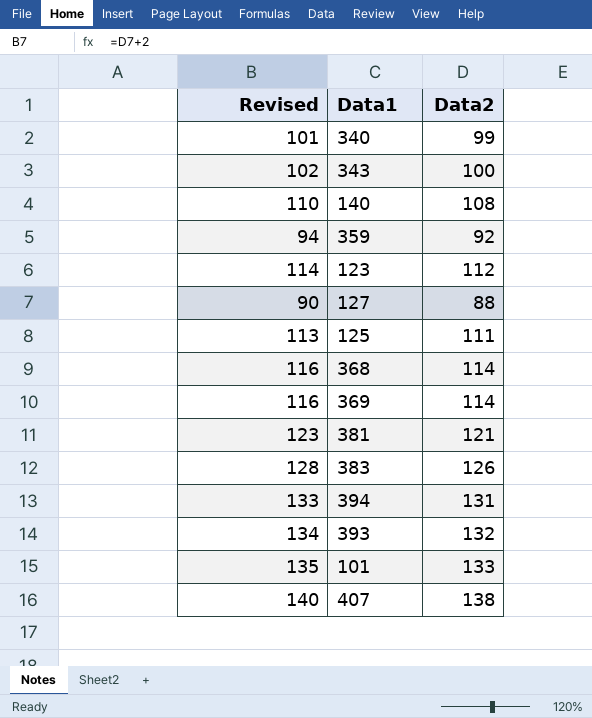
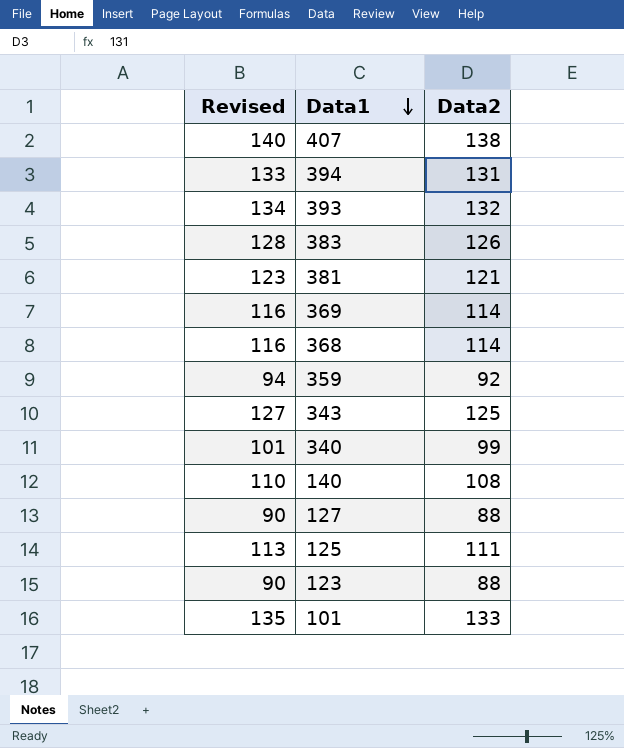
row order: none -> Data1 descending
343 | Revised: 102 -> 127
343 | Data2: 100 -> 125
123 | Revised: 114 -> 90
123 | Data2: 112 -> 88

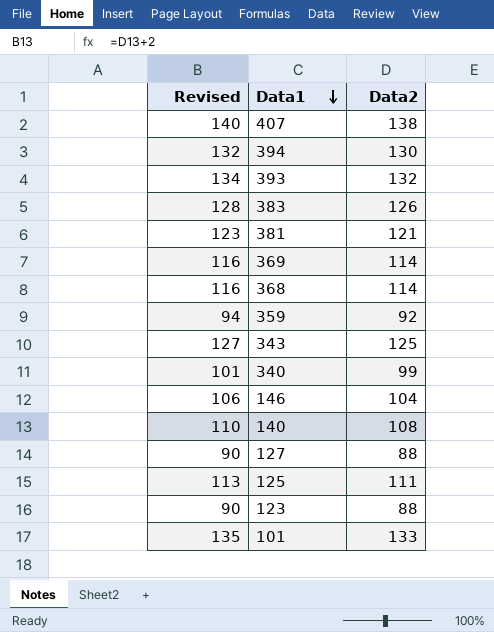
394 | Revised: 133 -> 132
394 | Data2: 131 -> 130
row 146: none -> 106 | 104

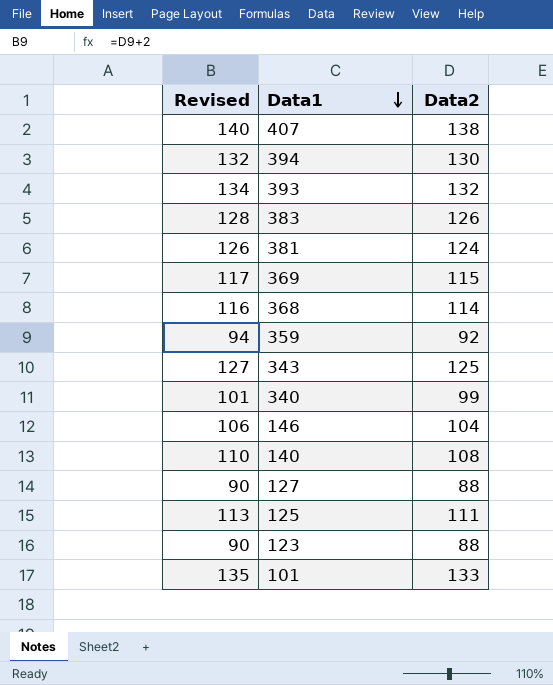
381 | Revised: 123 -> 126
381 | Data2: 121 -> 124
369 | Revised: 116 -> 117
369 | Data2: 114 -> 115

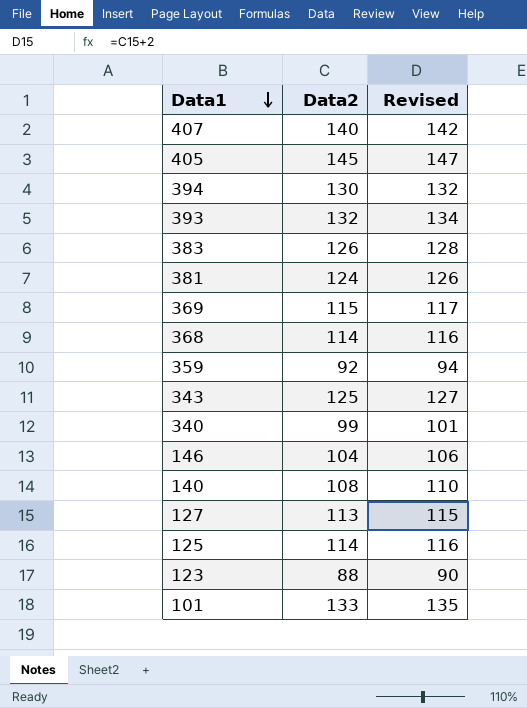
column Revised | position: 1 -> 3
407 | Data2: 138 -> 140
407 | Revised: 140 -> 142
row 405: none -> 145 | 147
127 | Data2: 88 -> 113
127 | Revised: 90 -> 115
125 | Data2: 111 -> 114
125 | Revised: 113 -> 116

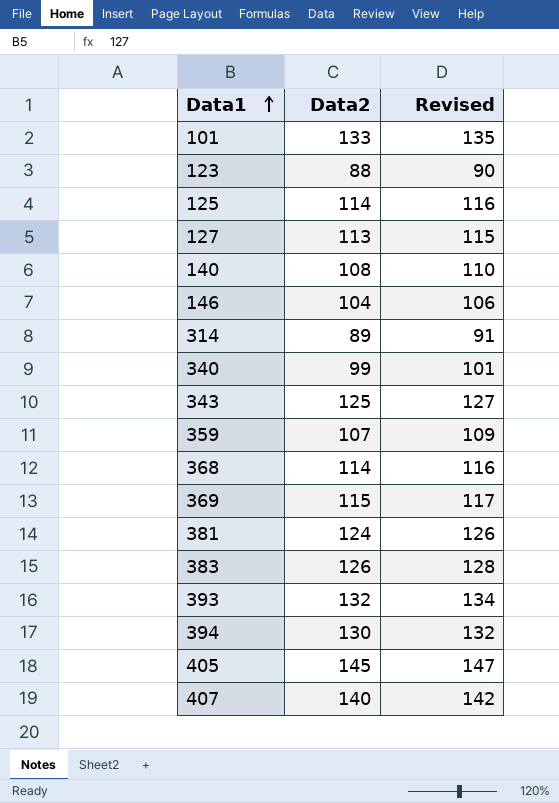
row order: Data1 descending -> Data1 ascending
row 314: none -> 89 | 91
359 | Data2: 92 -> 107
359 | Revised: 94 -> 109

